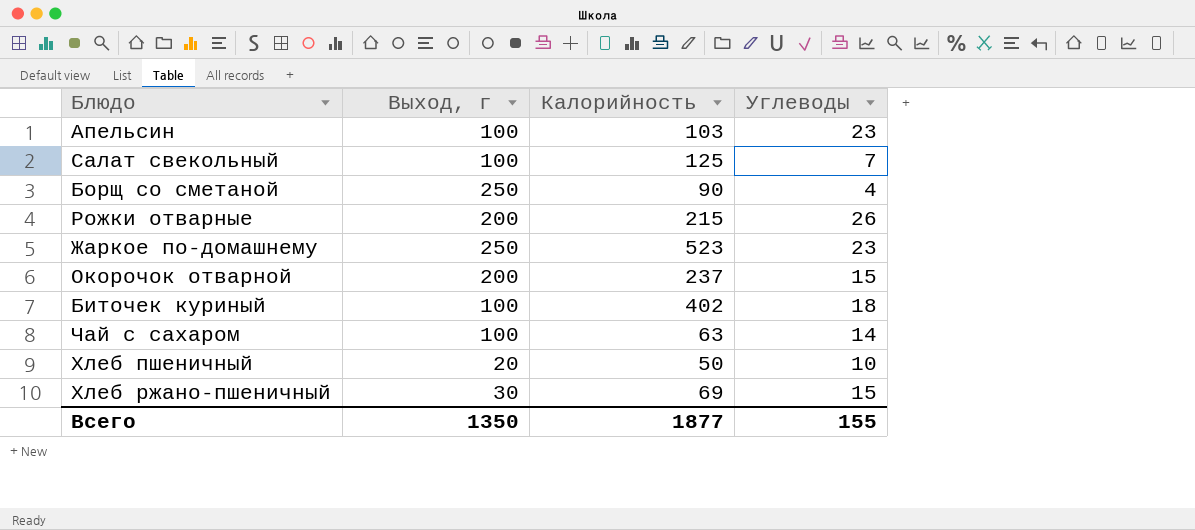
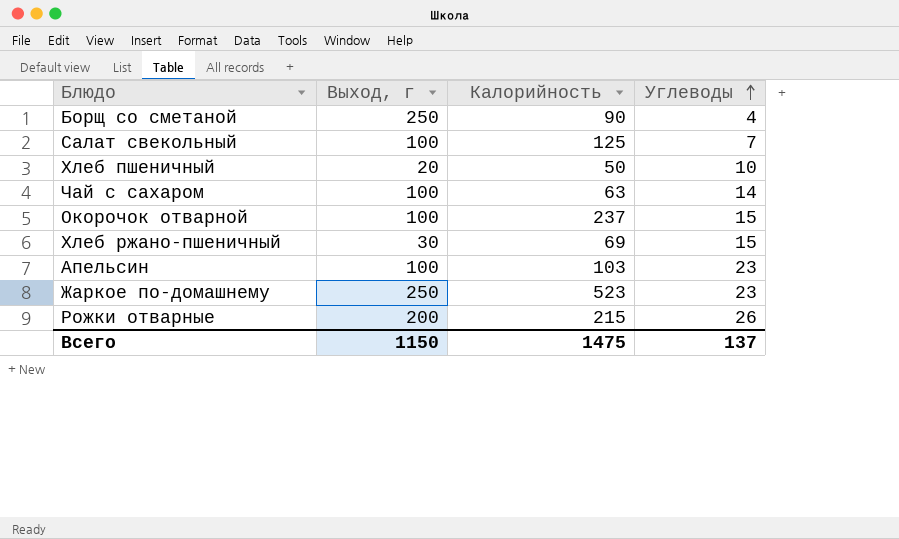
row order: none -> Углеводы ascending
row Биточек куриный: 100 | 402 | 18 -> none
Окорочок отварной | Выход, г: 200 -> 100
Всего | Выход, г: 1350 -> 1150
Всего | Калорийность: 1877 -> 1475
Всего | Углеводы: 155 -> 137

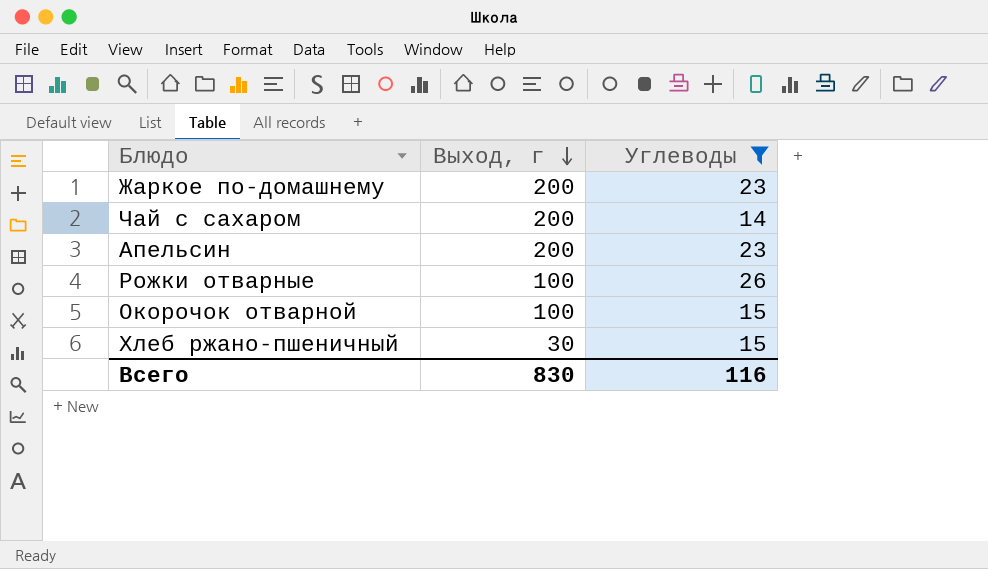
filter: none -> Углеводы >= 14
row order: Углеводы ascending -> Выход, г descending
column Калорийность | position: 3 -> none
Жаркое по-домашнему | Выход, г: 250 -> 200
Чай с сахаром | Выход, г: 100 -> 200
Апельсин | Выход, г: 100 -> 200
Рожки отварные | Выход, г: 200 -> 100
Всего | Выход, г: 1150 -> 830
Всего | Углеводы: 137 -> 116

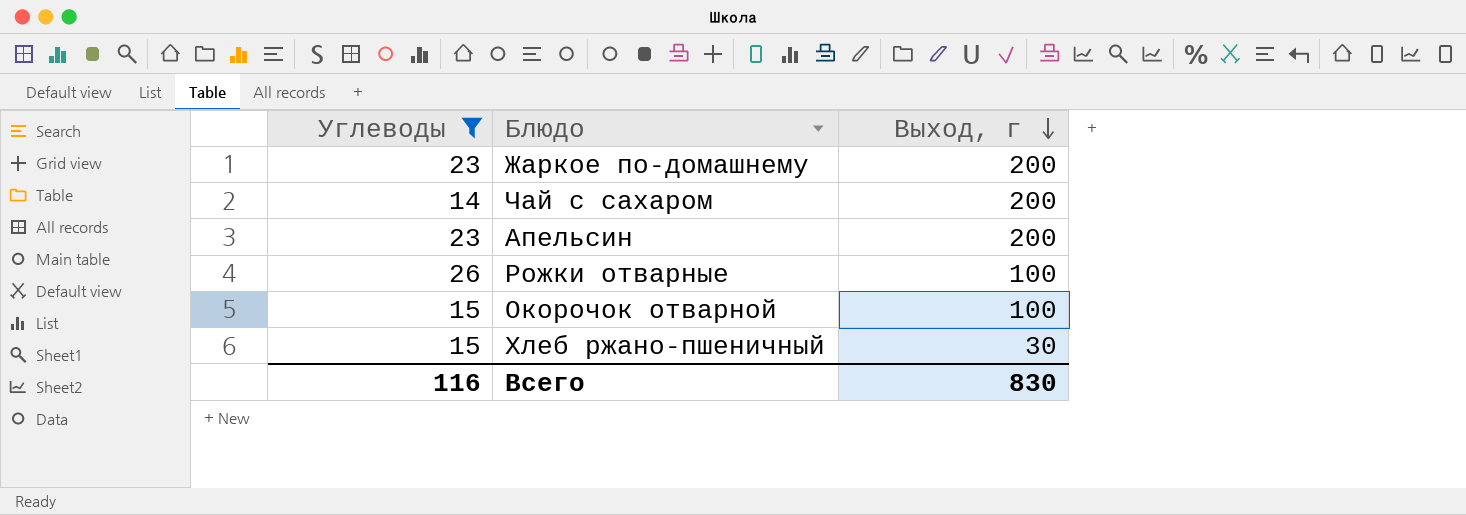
column Углеводы | position: 3 -> 1

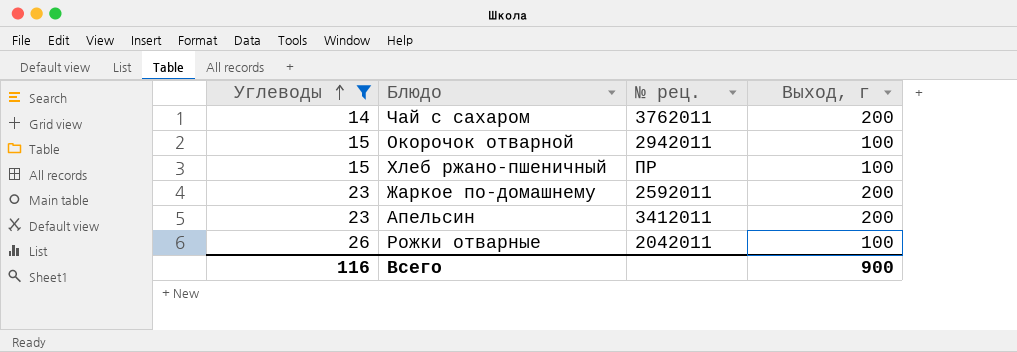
row order: Выход, г descending -> Углеводы ascending
column № рец. | position: none -> 3
Хлеб ржано-пшеничный | Выход, г: 30 -> 100
Всего | Выход, г: 830 -> 900

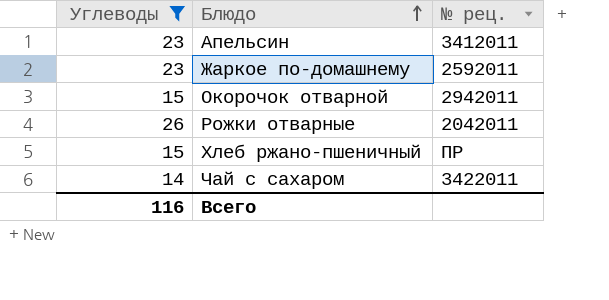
row order: Углеводы ascending -> Блюдо ascending
column Выход, г | position: 4 -> none
Чай с сахаром | № рец.: 3762011 -> 3422011

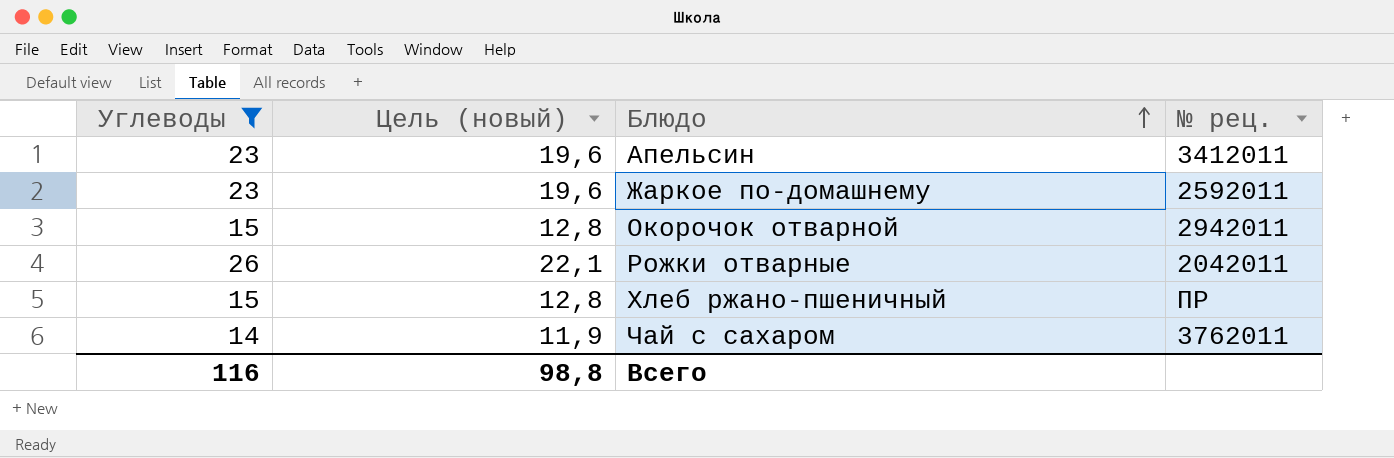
column Цель (новый) | formula: none -> [Углеводы] * 0,85
Чай с сахаром | № рец.: 3422011 -> 3762011

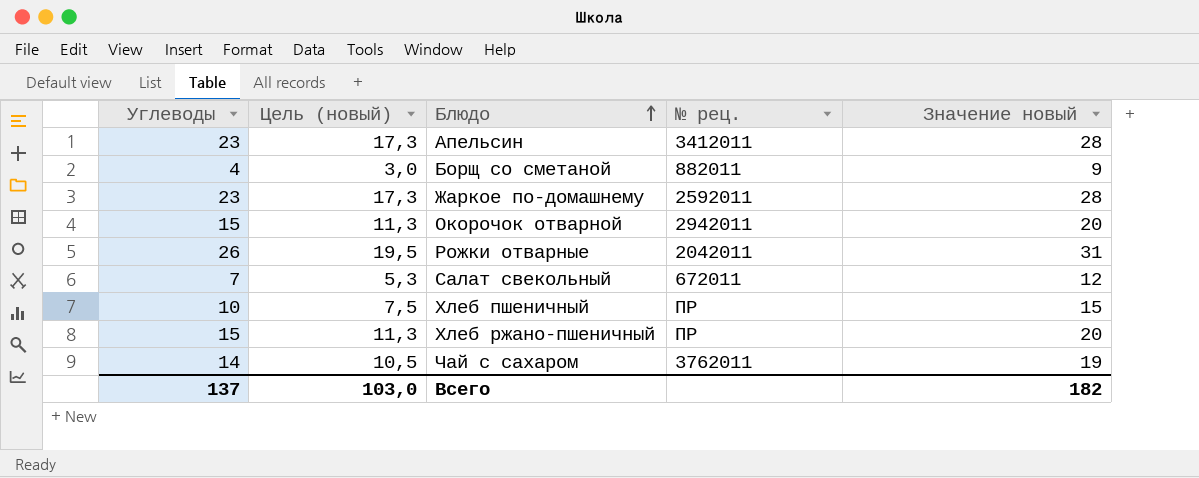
filter: Углеводы >= 14 -> none
column Цель (новый) | formula: [Углеводы] * 0,85 -> [Углеводы] * 0,75
column Значение новый | formula: none -> [Углеводы] + 5
Всего | Углеводы: 116 -> 137
Всего | Цель (новый): 98,8 -> 103,0

